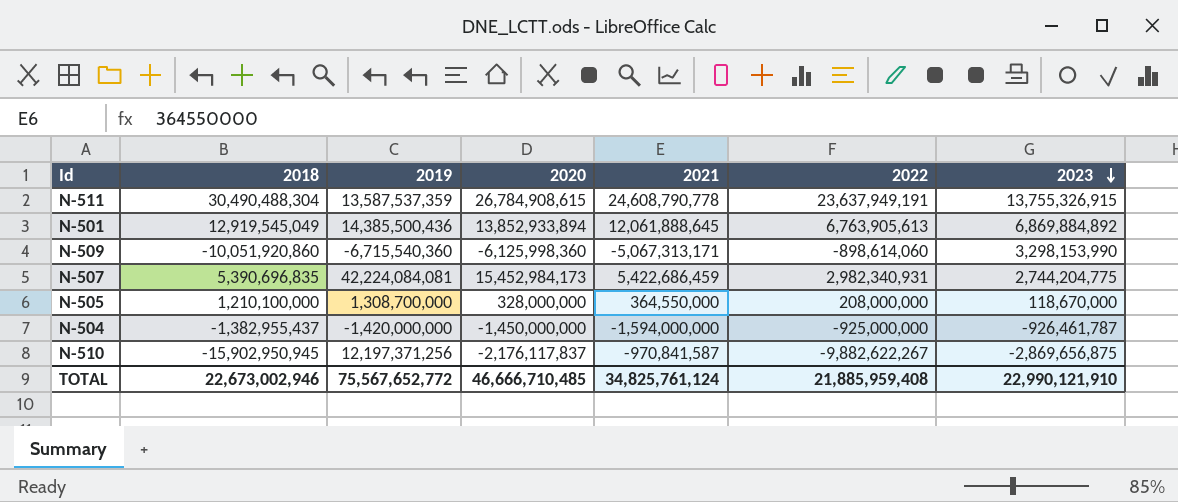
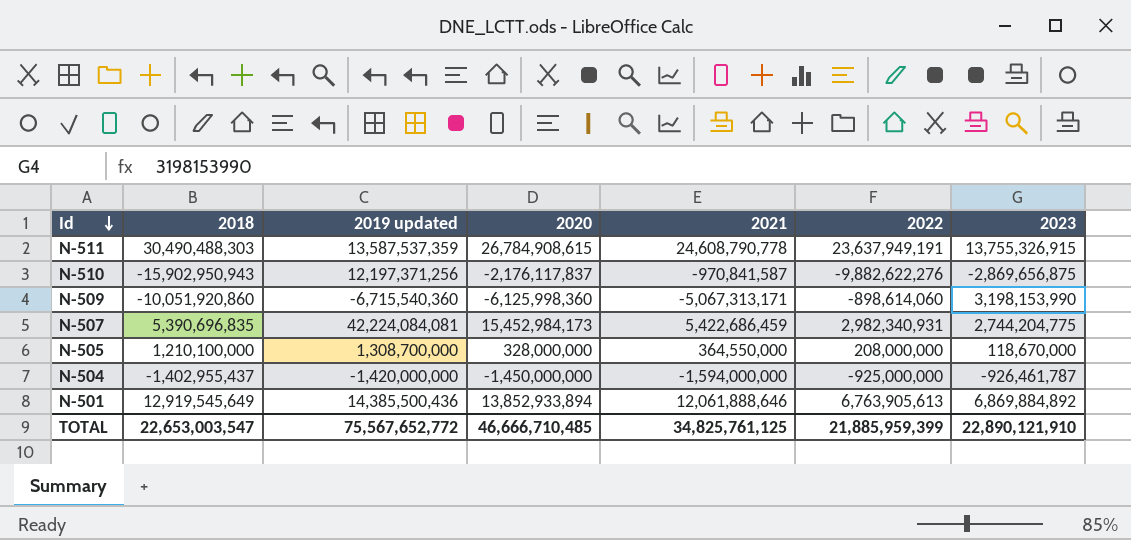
row order: 2023 descending -> Id descending
column name: 2019 -> 2019 updated
N-511 | 2018: 30,490,488,304 -> 30,490,488,303
N-510 | 2018: -15,902,950,945 -> -15,902,950,943
N-510 | 2022: -9,882,622,267 -> -9,882,622,276
N-509 | 2023: 3,298,153,990 -> 3,198,153,990
N-504 | 2018: -1,382,955,437 -> -1,402,955,437
N-501 | 2018: 12,919,545,049 -> 12,919,545,649
N-501 | 2021: 12,061,888,645 -> 12,061,888,646
TOTAL | 2018: 22,673,002,946 -> 22,653,003,547
TOTAL | 2021: 34,825,761,124 -> 34,825,761,125
TOTAL | 2022: 21,885,959,408 -> 21,885,959,399
TOTAL | 2023: 22,990,121,910 -> 22,890,121,910

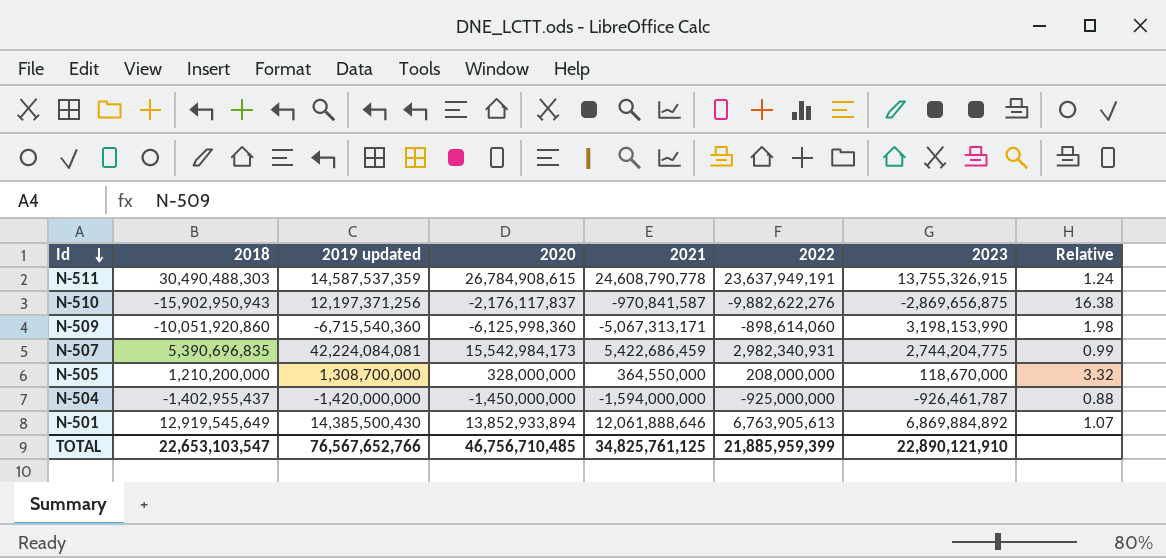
column Relative | formula: none -> [2018] / [2021]
N-511 | 2019 updated: 13,587,537,359 -> 14,587,537,359
N-507 | 2020: 15,452,984,173 -> 15,542,984,173
N-505 | 2018: 1,210,100,000 -> 1,210,200,000
N-501 | 2019 updated: 14,385,500,436 -> 14,385,500,430
TOTAL | 2018: 22,653,003,547 -> 22,653,103,547
TOTAL | 2019 updated: 75,567,652,772 -> 76,567,652,766
TOTAL | 2020: 46,666,710,485 -> 46,756,710,485

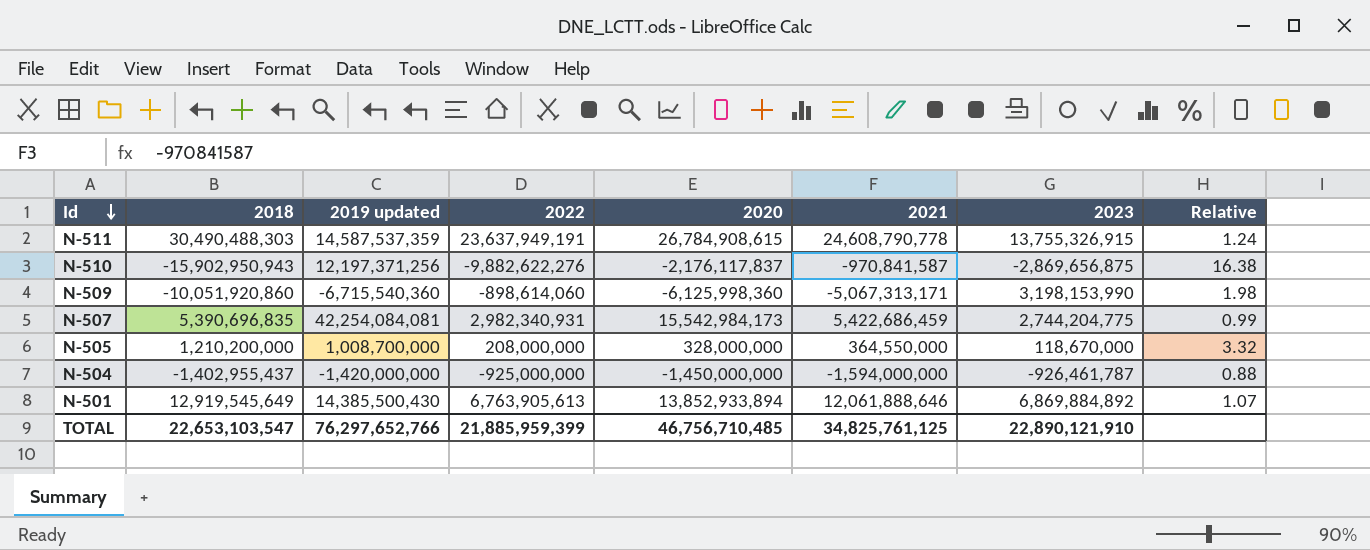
column 2022 | position: 6 -> 4
N-507 | 2019 updated: 42,224,084,081 -> 42,254,084,081
N-505 | 2019 updated: 1,308,700,000 -> 1,008,700,000
TOTAL | 2019 updated: 76,567,652,766 -> 76,297,652,766

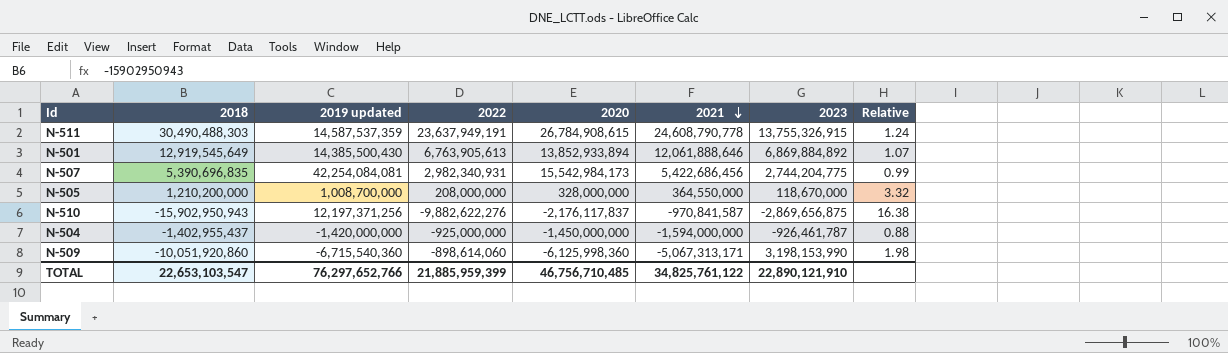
row order: Id descending -> 2021 descending
N-507 | 2021: 5,422,686,459 -> 5,422,686,456
TOTAL | 2021: 34,825,761,125 -> 34,825,761,122

